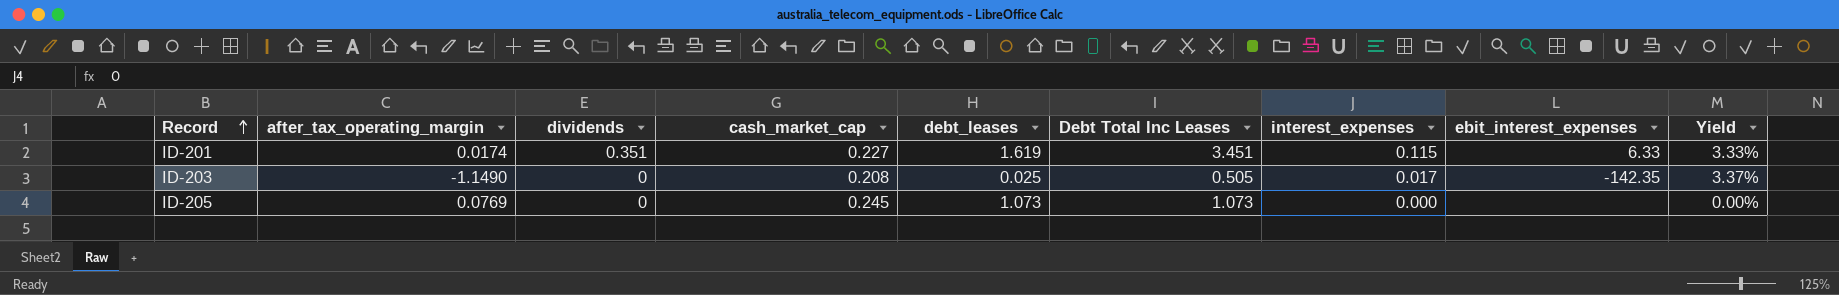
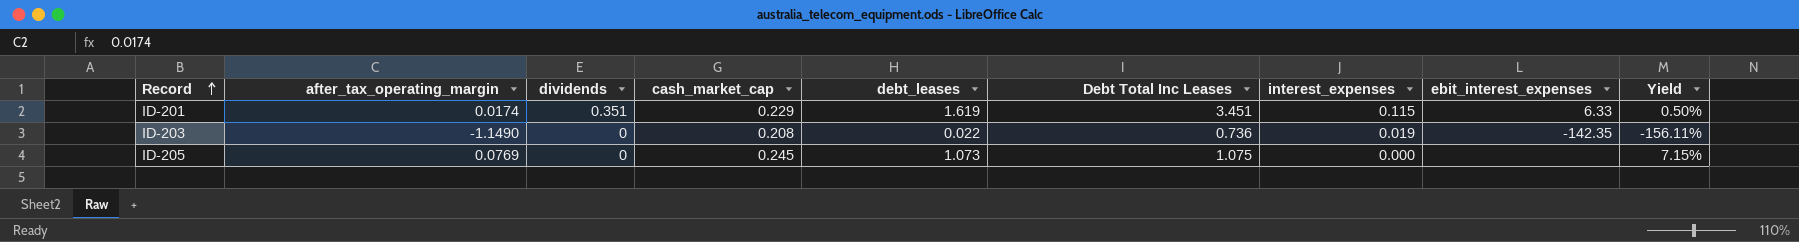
column Yield | formula: [interest_expenses] / [Debt Total Inc Leases] -> [after_tax_operating_margin] / [Debt Total Inc Leases]
ID-201 | cash_market_cap: 0.227 -> 0.229
ID-203 | debt_leases: 0.025 -> 0.022
ID-203 | Debt Total Inc Leases: 0.505 -> 0.736
ID-203 | interest_expenses: 0.017 -> 0.019
ID-205 | Debt Total Inc Leases: 1.073 -> 1.075

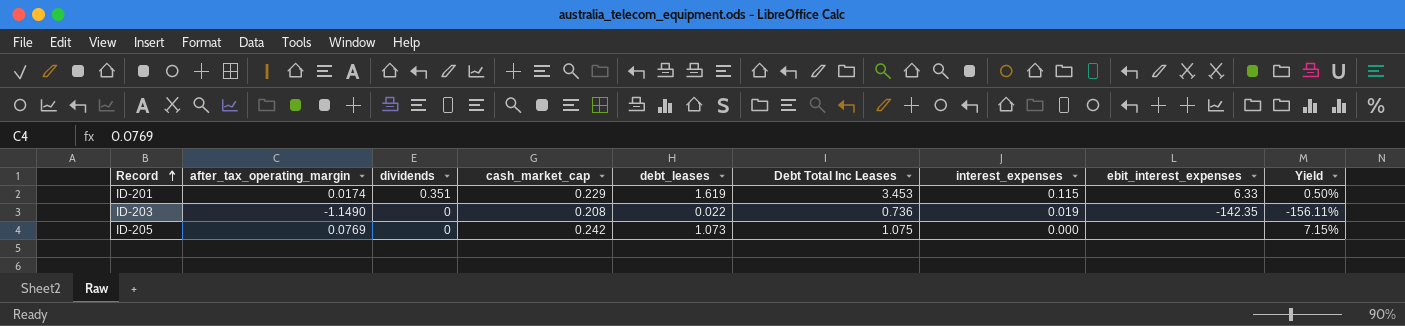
ID-201 | Debt Total Inc Leases: 3.451 -> 3.453
ID-205 | cash_market_cap: 0.245 -> 0.242

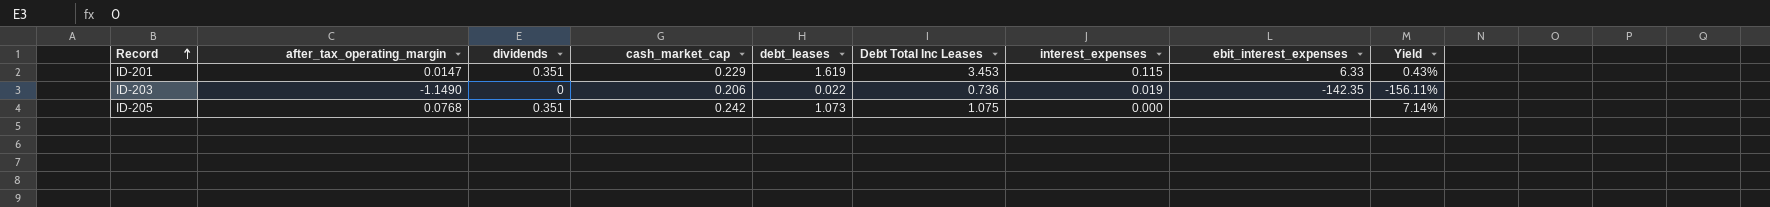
ID-201 | after_tax_operating_margin: 0.0174 -> 0.0147
ID-201 | Yield: 0.50% -> 0.43%
ID-203 | cash_market_cap: 0.208 -> 0.206
ID-205 | after_tax_operating_margin: 0.0769 -> 0.0768
ID-205 | dividends: 0 -> 0.351
ID-205 | Yield: 7.15% -> 7.14%

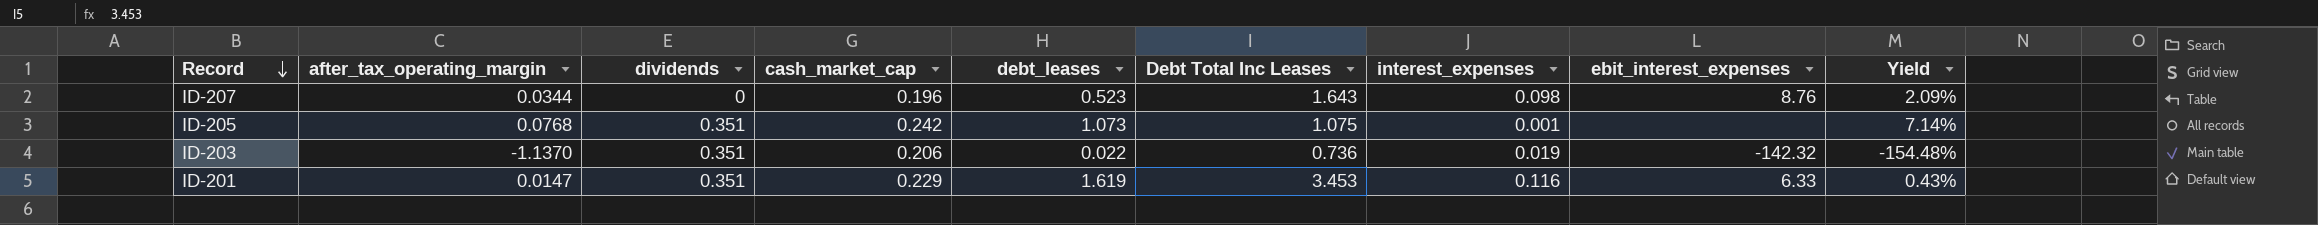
row order: Record ascending -> Record descending
row ID-207: none -> 0.0344 | 0 | 0.196 | 0.523 | 1.643 | 0.098 | 8.76 | 2.09%
ID-205 | interest_expenses: 0.000 -> 0.001
ID-203 | after_tax_operating_margin: -1.1490 -> -1.1370
ID-203 | dividends: 0 -> 0.351
ID-203 | ebit_interest_expenses: -142.35 -> -142.32
ID-203 | Yield: -156.11% -> -154.48%
ID-201 | interest_expenses: 0.115 -> 0.116

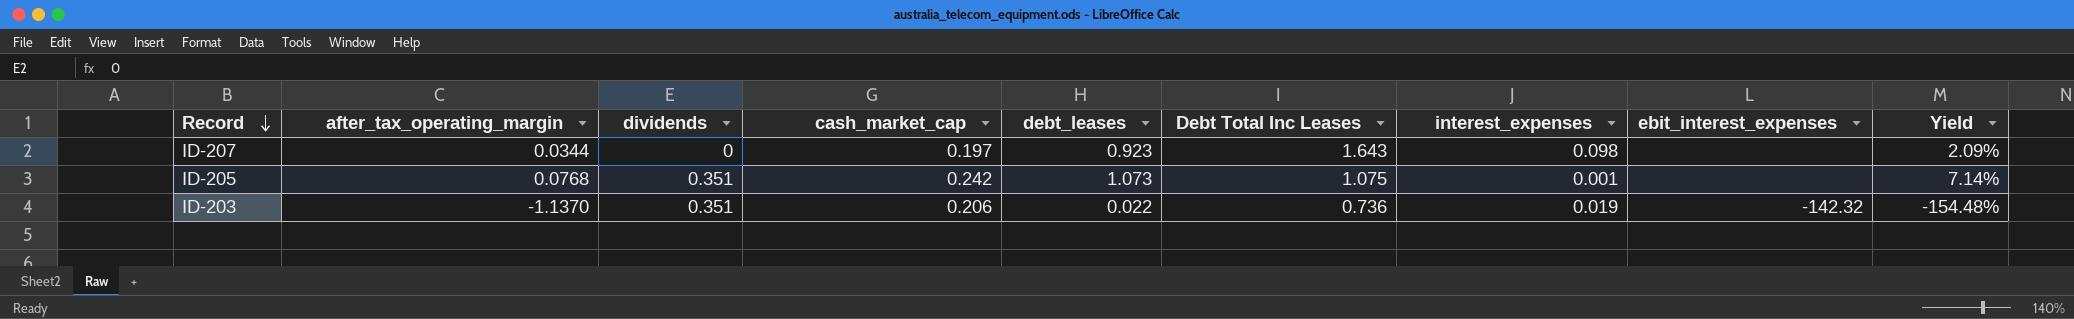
row ID-201: 0.0147 | 0.351 | 0.229 | 1.619 | 3.453 | 0.116 | 6.33 | 0.43% -> none
ID-207 | cash_market_cap: 0.196 -> 0.197
ID-207 | debt_leases: 0.523 -> 0.923
ID-207 | ebit_interest_expenses: 8.76 -> none

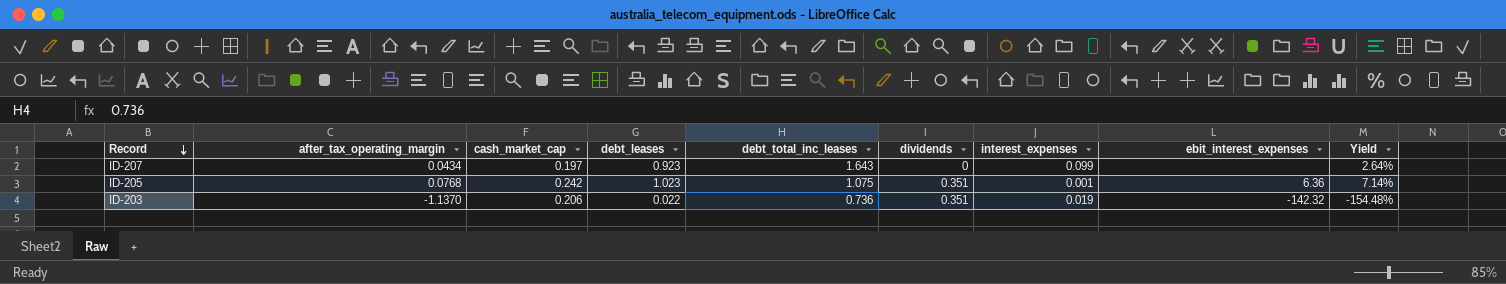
column name: Debt Total Inc Leases -> debt_total_inc_leases
column dividends | position: 3 -> 6
ID-207 | after_tax_operating_margin: 0.0344 -> 0.0434
ID-207 | interest_expenses: 0.098 -> 0.099
ID-207 | Yield: 2.09% -> 2.64%
ID-205 | debt_leases: 1.073 -> 1.023
ID-205 | ebit_interest_expenses: none -> 6.36

